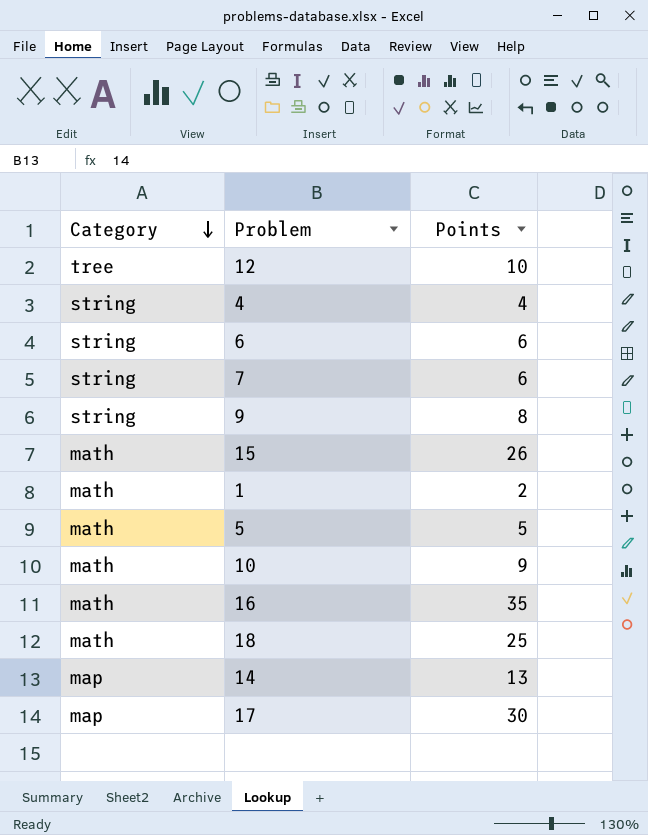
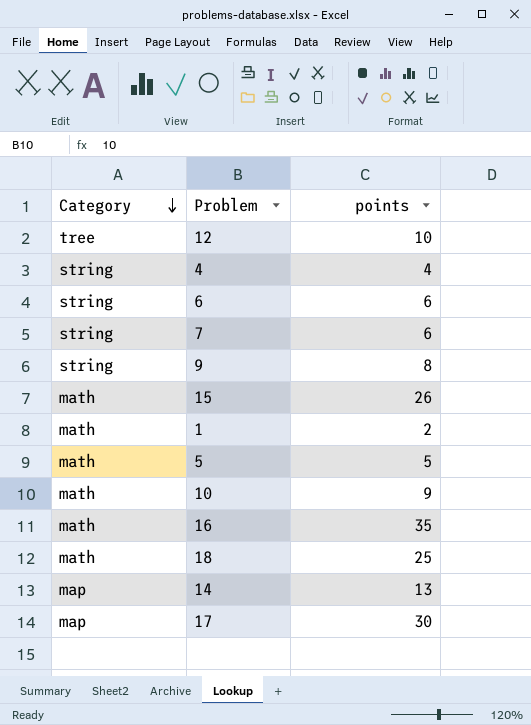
column name: Points -> points

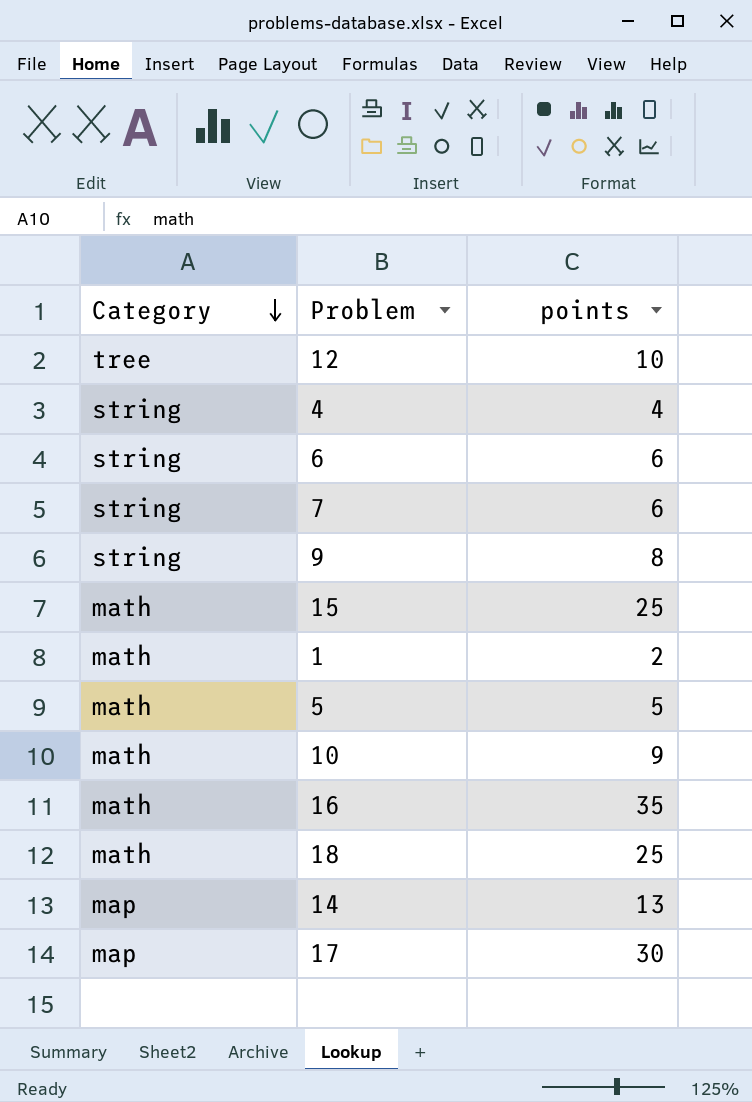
15 | points: 26 -> 25

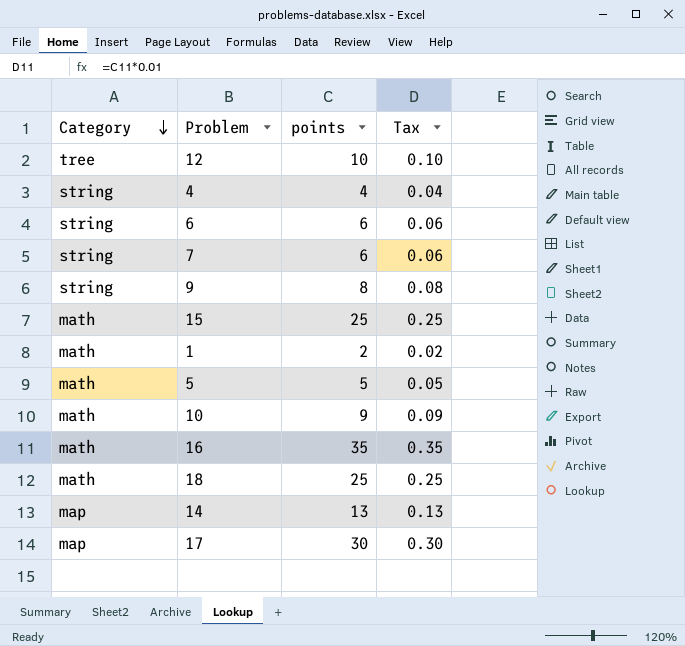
column Tax | formula: none -> [points] * 0.01

